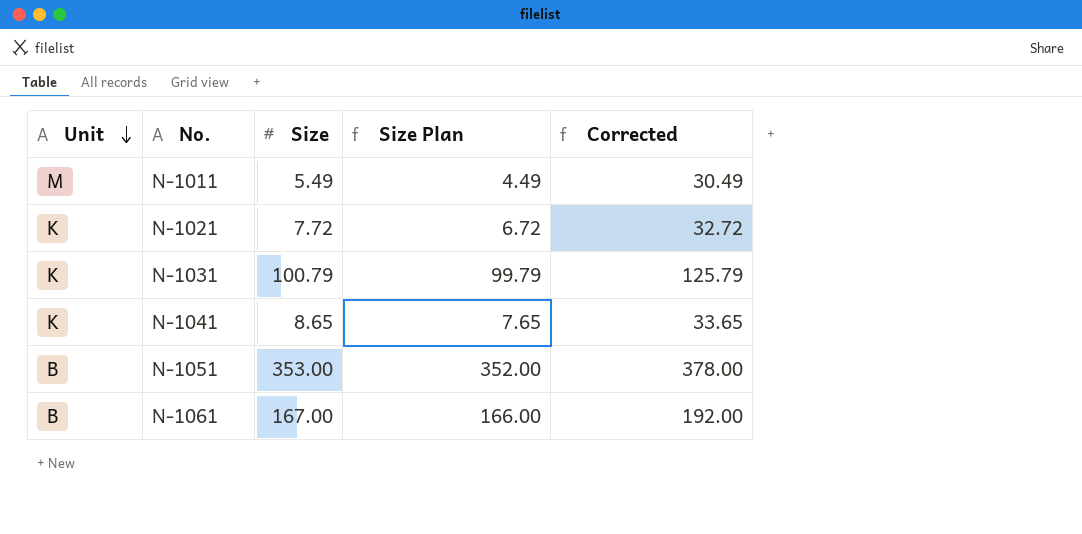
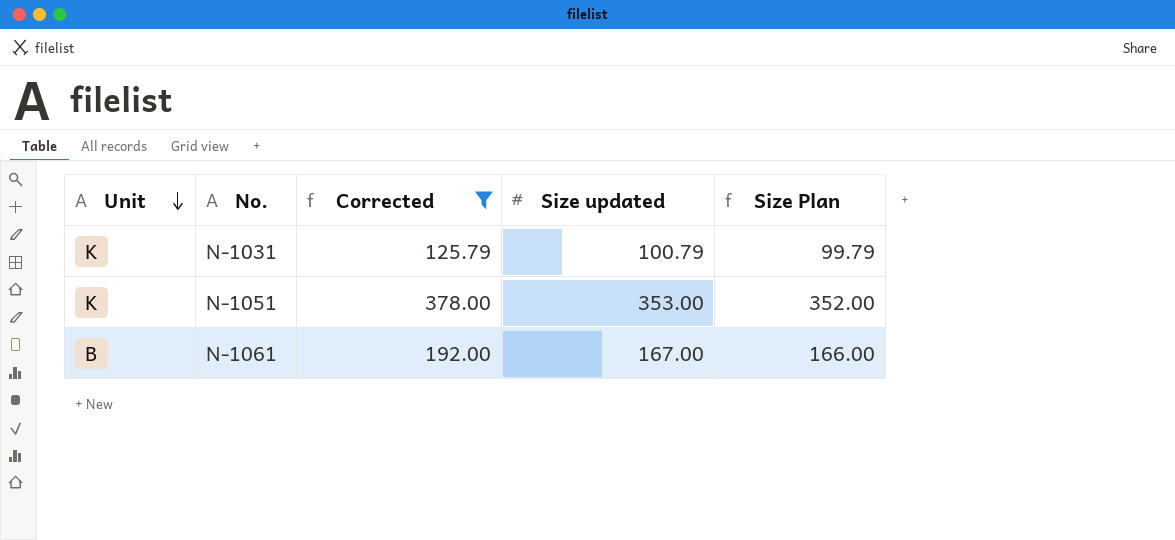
filter: none -> Corrected >= 125.79
column Corrected | position: 5 -> 3
column name: Size -> Size updated
N-1051 | Unit: B -> K

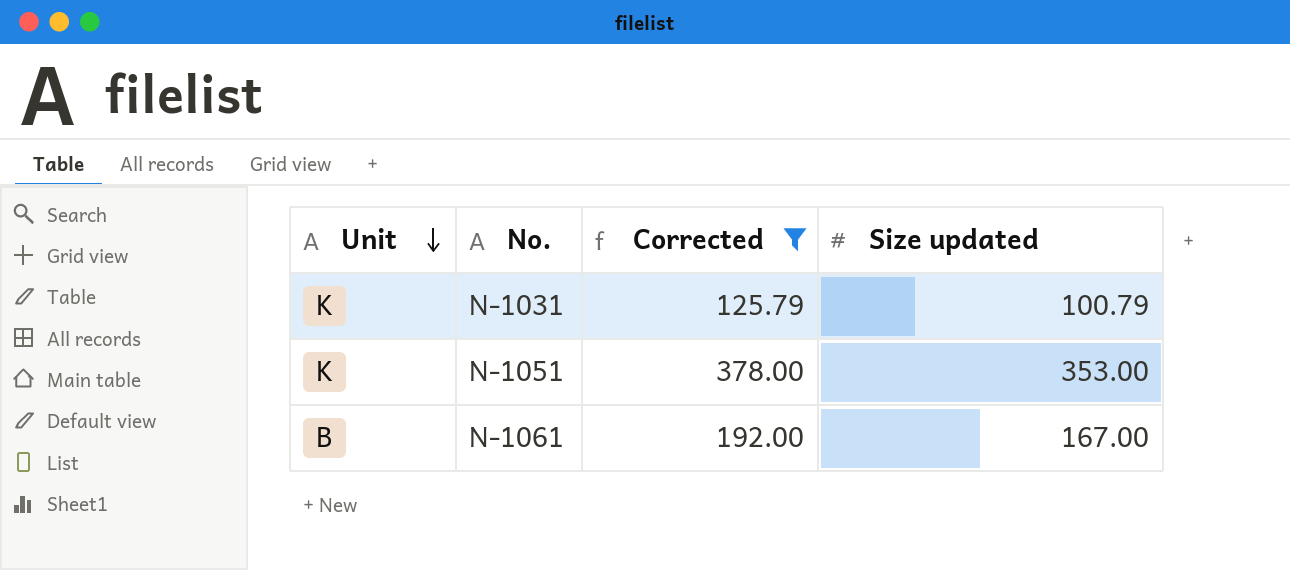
column Size Plan | formula: [Size updated] - 1 -> none

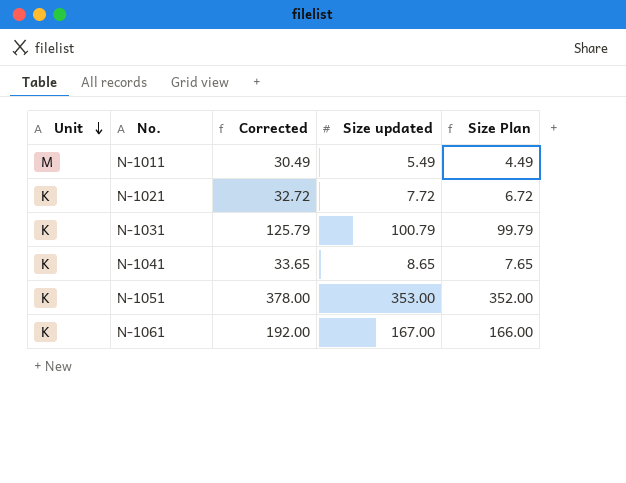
filter: Corrected >= 125.79 -> none
column Size Plan | formula: none -> [Size updated] - 1
N-1061 | Unit: B -> K

